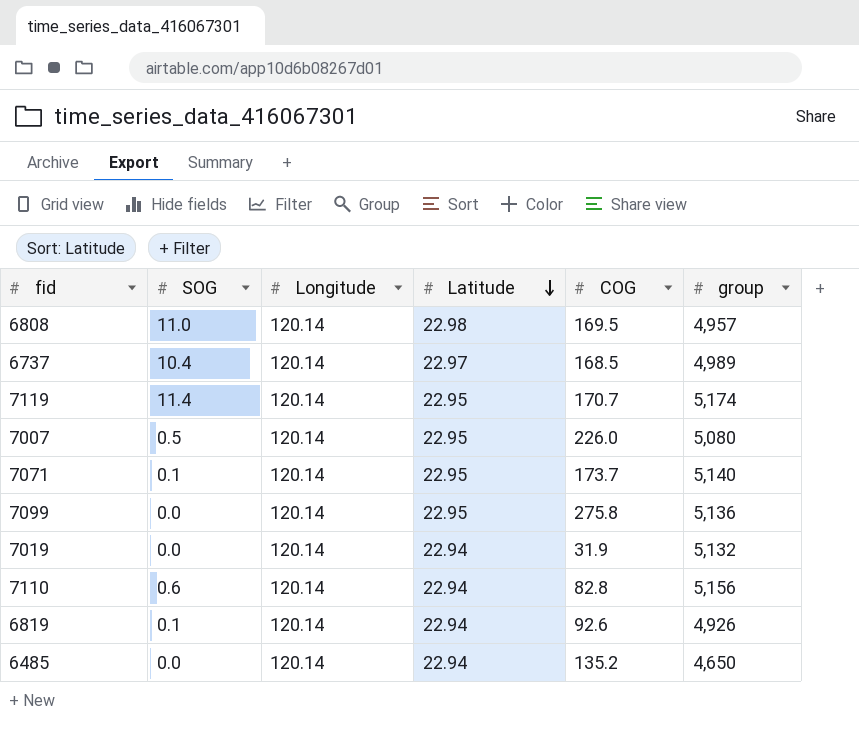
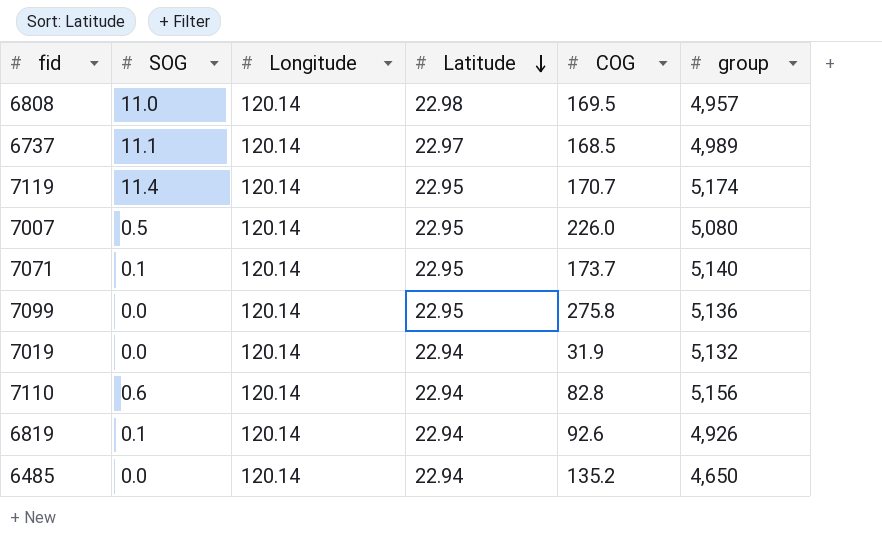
6737 | SOG: 10.4 -> 11.1

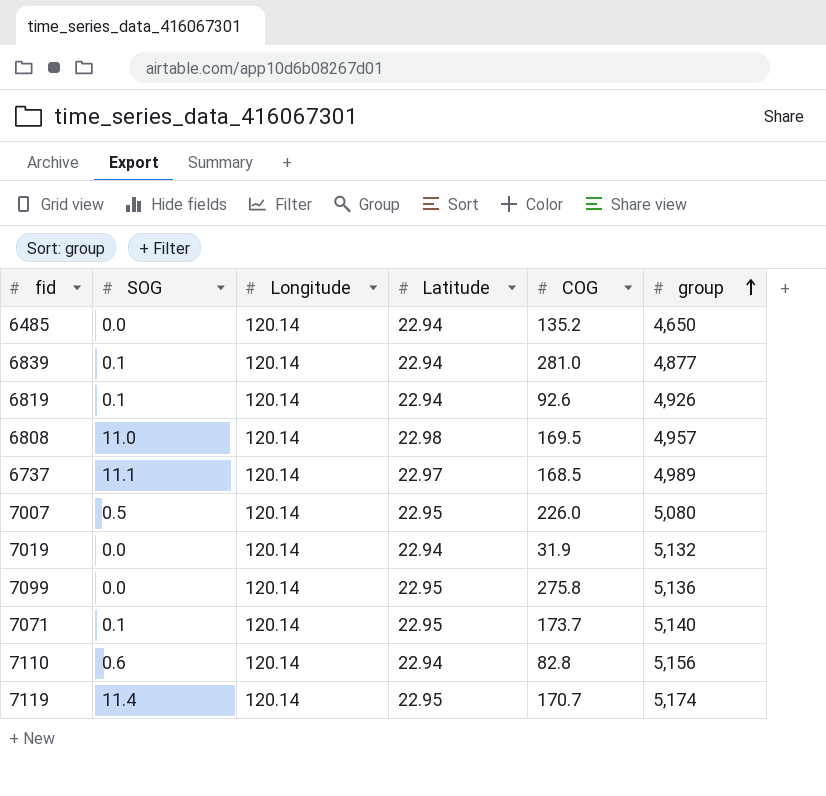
row order: Latitude descending -> group ascending
row 6839: none -> 0.1 | 120.14 | 22.94 | 281.0 | 4,877

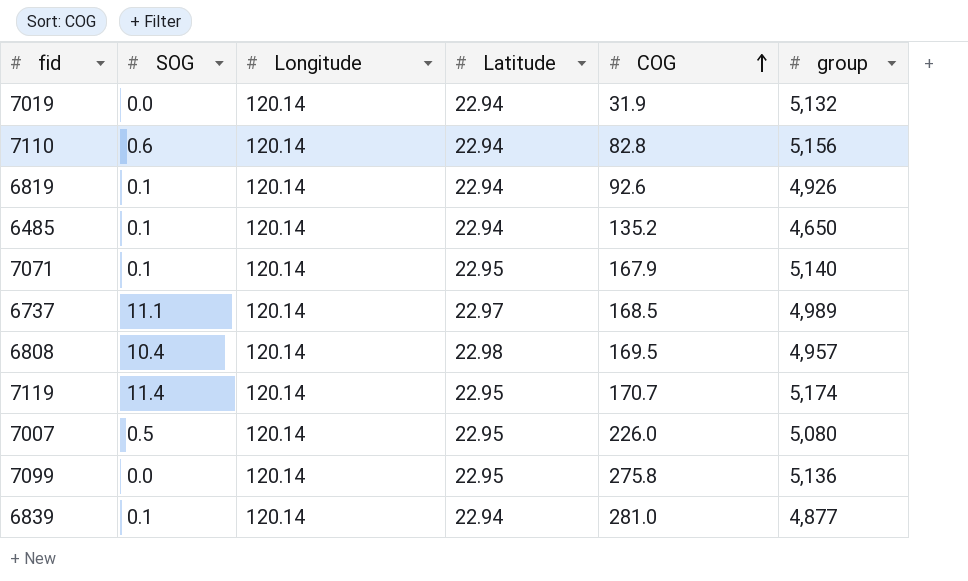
row order: group ascending -> COG ascending
6485 | SOG: 0.0 -> 0.1
7071 | COG: 173.7 -> 167.9
6808 | SOG: 11.0 -> 10.4

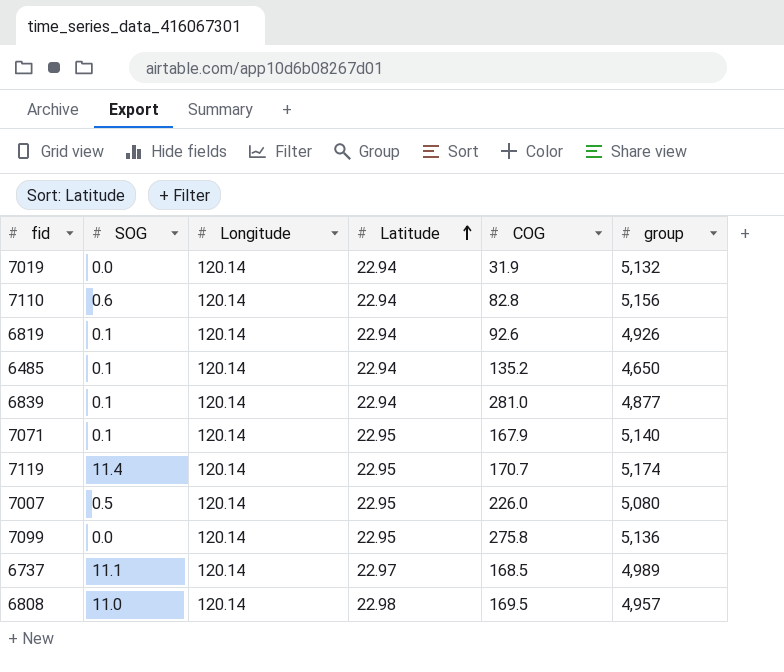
row order: COG ascending -> Latitude ascending
6808 | SOG: 10.4 -> 11.0

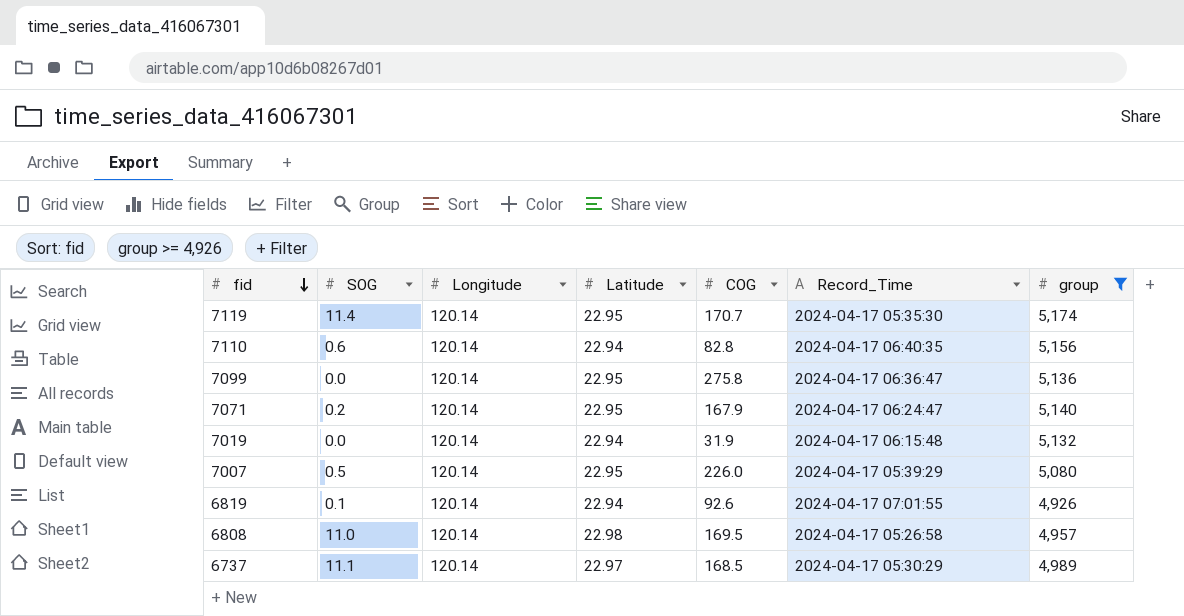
filter: none -> group >= 4,926
row order: Latitude ascending -> fid descending
column Record_Time | position: none -> 6
7071 | SOG: 0.1 -> 0.2

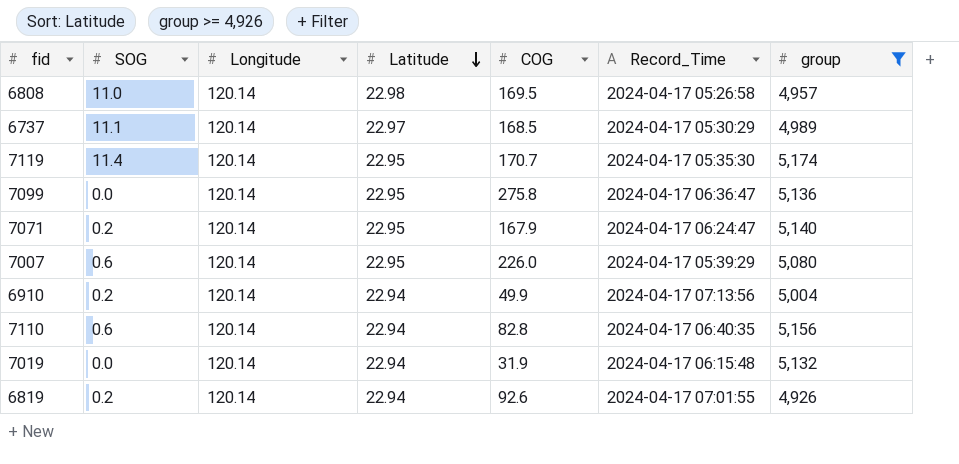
row order: fid descending -> Latitude descending
7007 | SOG: 0.5 -> 0.6
row 6910: none -> 0.2 | 120.14 | 22.94 | 49.9 | 2024-04-17 07:13:56 | 5,004
6819 | SOG: 0.1 -> 0.2

